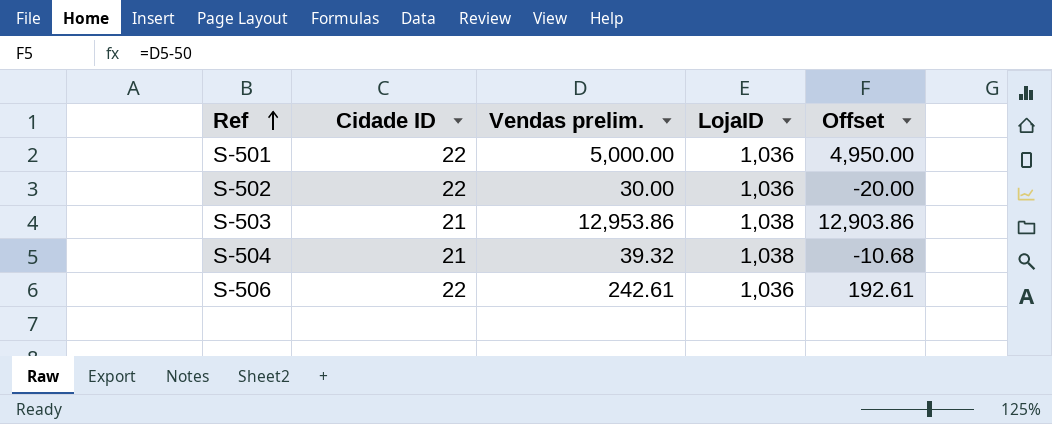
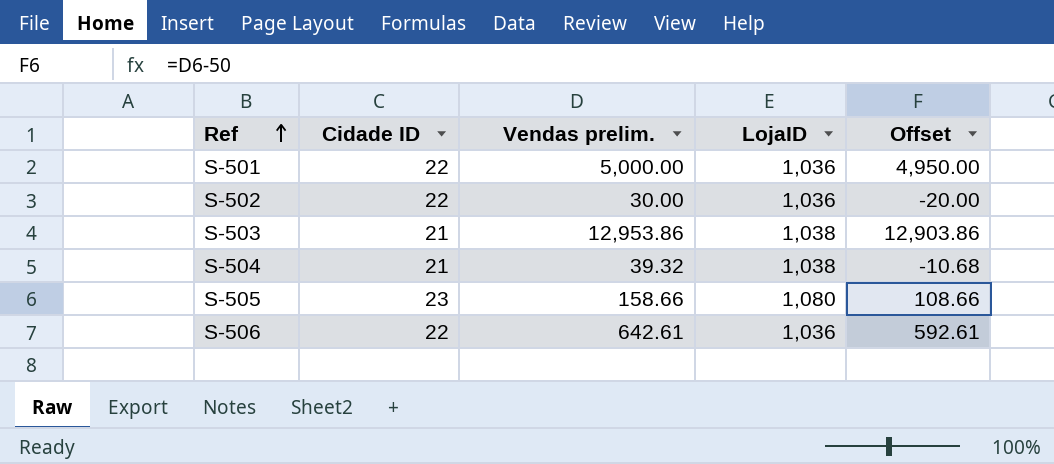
row S-505: none -> 23 | 158.66 | 1,080 | 108.66
S-506 | Vendas prelim.: 242.61 -> 642.61
S-506 | Offset: 192.61 -> 592.61

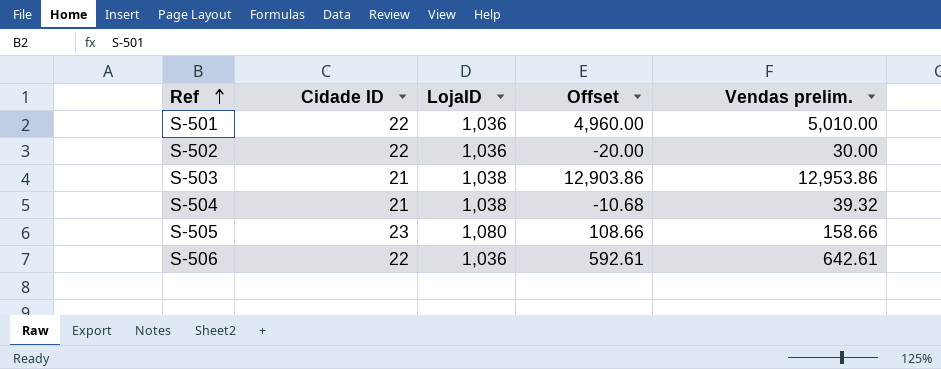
column Vendas prelim. | position: 3 -> 5
S-501 | Offset: 4,950.00 -> 4,960.00
S-501 | Vendas prelim.: 5,000.00 -> 5,010.00

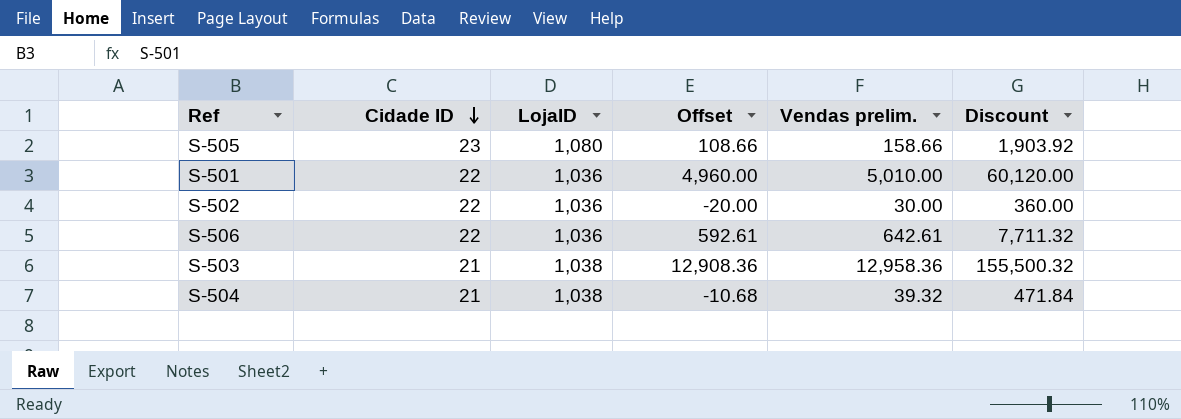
row order: Ref ascending -> Cidade ID descending
column Discount | formula: none -> [Vendas prelim.] * 12
S-503 | Offset: 12,903.86 -> 12,908.36
S-503 | Vendas prelim.: 12,953.86 -> 12,958.36

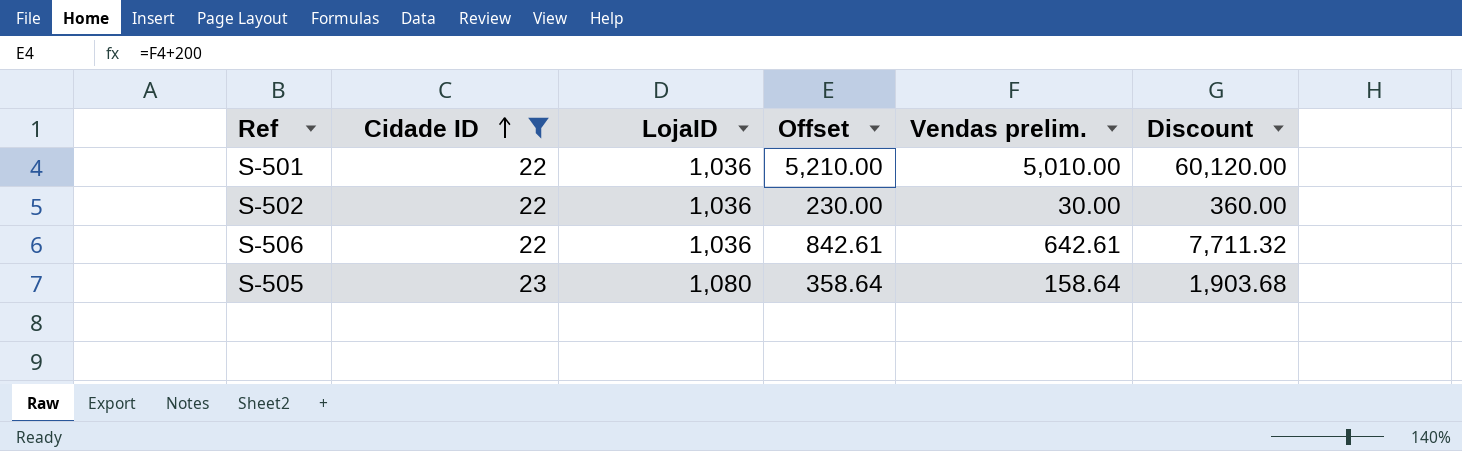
filter: none -> Cidade ID != 21
row order: Cidade ID descending -> Cidade ID ascending
column Offset | formula: [Vendas prelim.] - 50 -> [Vendas prelim.] + 200
S-505 | Vendas prelim.: 158.66 -> 158.64
S-505 | Discount: 1,903.92 -> 1,903.68

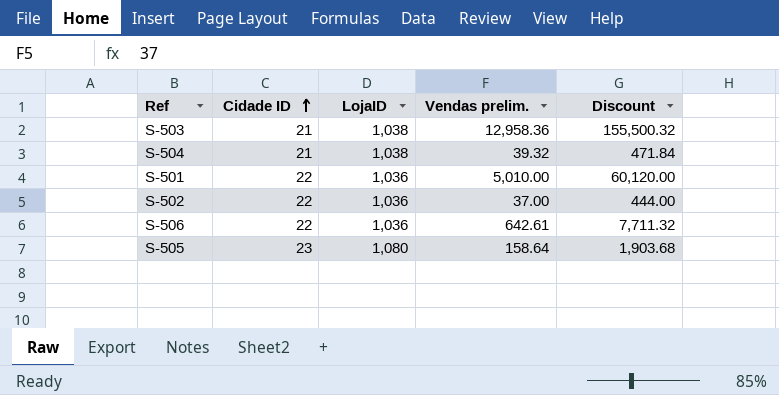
filter: Cidade ID != 21 -> none
column Offset | formula: [Vendas prelim.] + 200 -> none
S-502 | Vendas prelim.: 30.00 -> 37.00
S-502 | Discount: 360.00 -> 444.00

